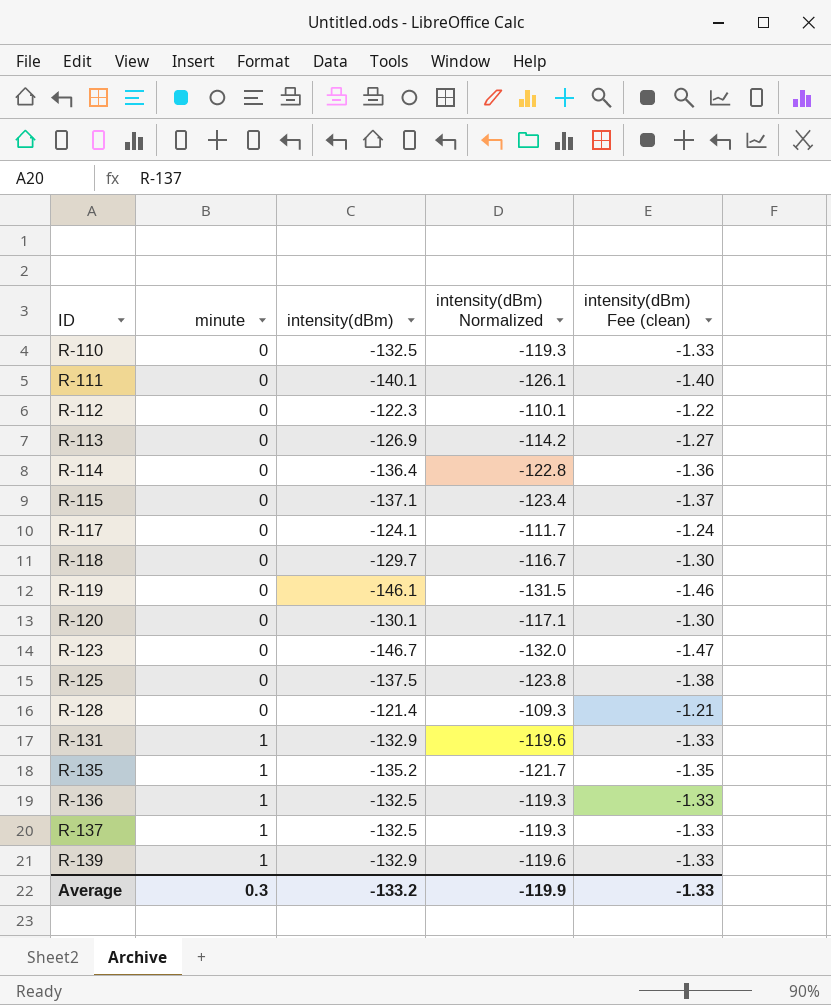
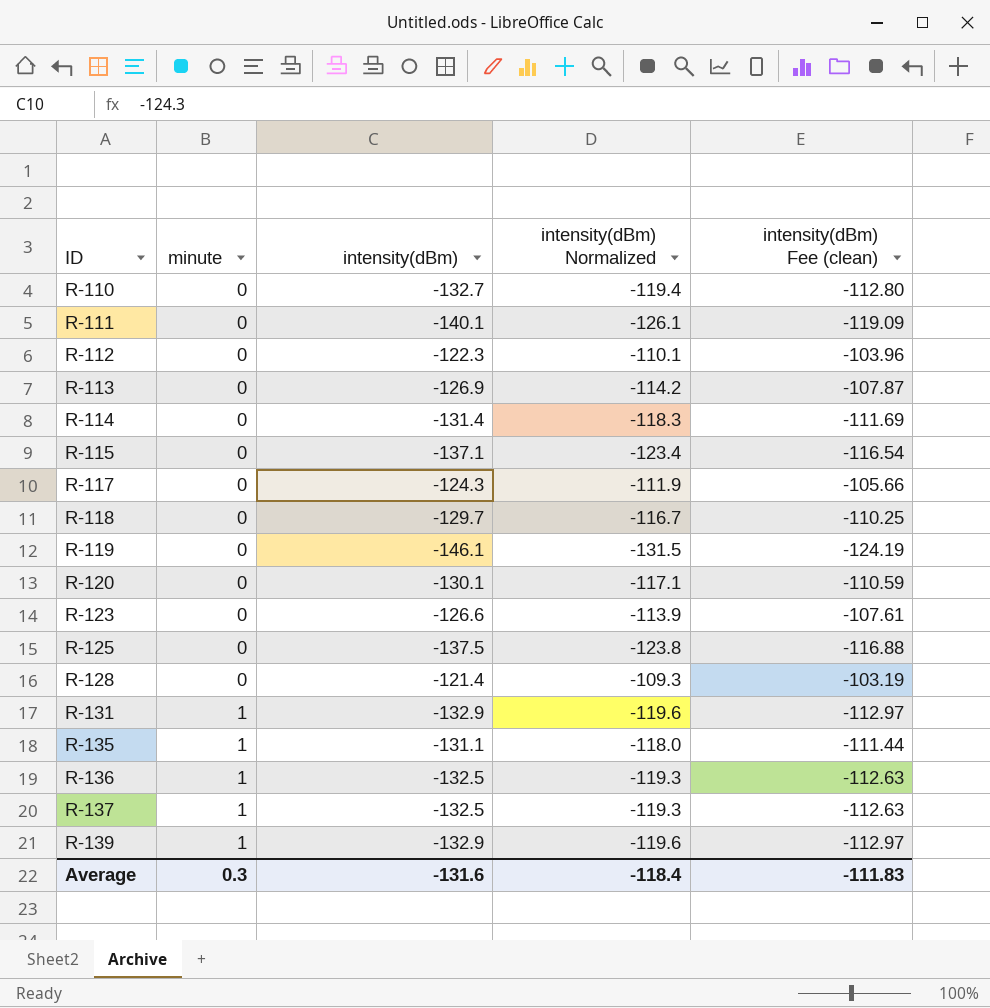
column intensity(dBm) Fee (clean) | formula: [intensity(dBm)] * 0.01 -> [intensity(dBm)] * 0.85
R-110 | intensity(dBm): -132.5 -> -132.7
R-110 | intensity(dBm) Normalized: -119.3 -> -119.4
R-114 | intensity(dBm): -136.4 -> -131.4
R-114 | intensity(dBm) Normalized: -122.8 -> -118.3
R-117 | intensity(dBm): -124.1 -> -124.3
R-117 | intensity(dBm) Normalized: -111.7 -> -111.9
R-123 | intensity(dBm): -146.7 -> -126.6
R-123 | intensity(dBm) Normalized: -132.0 -> -113.9
R-135 | intensity(dBm): -135.2 -> -131.1
R-135 | intensity(dBm) Normalized: -121.7 -> -118.0
Average | intensity(dBm): -133.2 -> -131.6
Average | intensity(dBm) Normalized: -119.9 -> -118.4
Average | intensity(dBm) Fee (clean): -1.33 -> -111.83

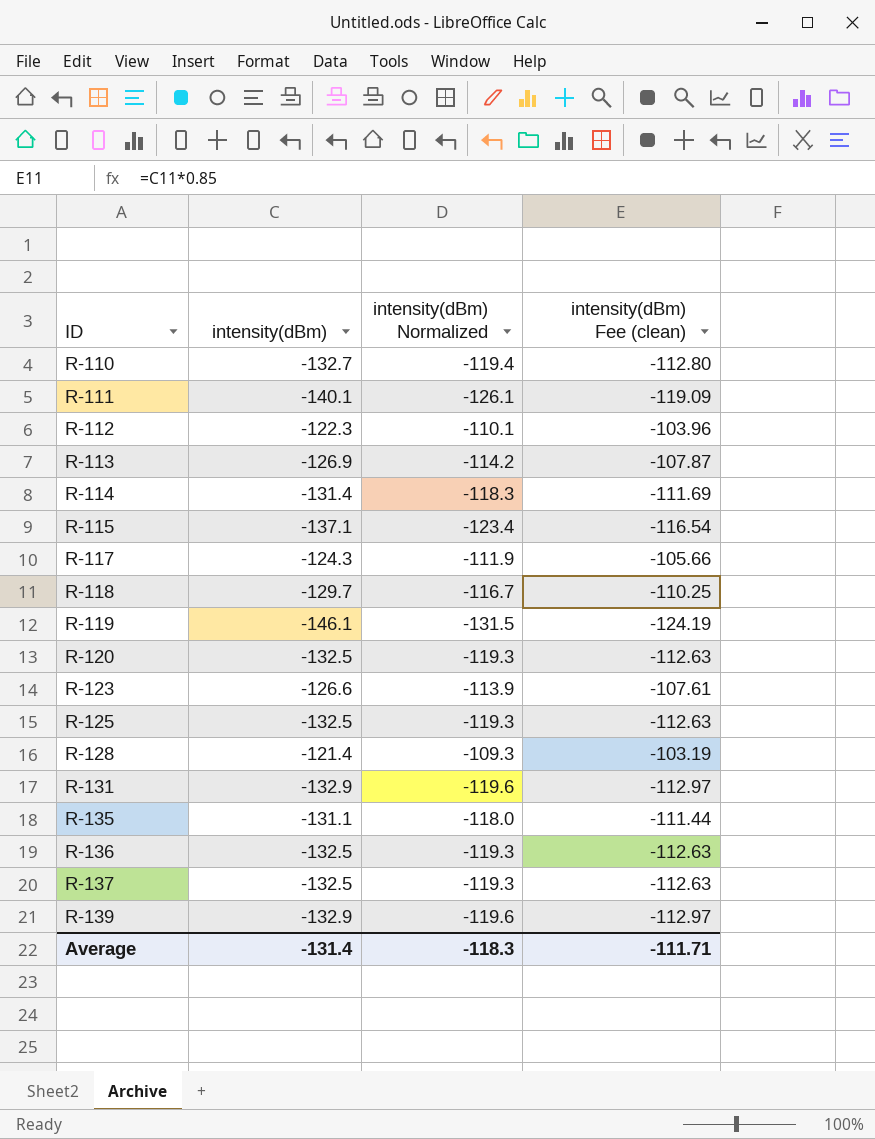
column minute | position: 2 -> none
R-120 | intensity(dBm): -130.1 -> -132.5
R-120 | intensity(dBm) Normalized: -117.1 -> -119.3
R-120 | intensity(dBm) Fee (clean): -110.59 -> -112.63
R-125 | intensity(dBm): -137.5 -> -132.5
R-125 | intensity(dBm) Normalized: -123.8 -> -119.3
R-125 | intensity(dBm) Fee (clean): -116.88 -> -112.63
Average | intensity(dBm): -131.6 -> -131.4
Average | intensity(dBm) Normalized: -118.4 -> -118.3
Average | intensity(dBm) Fee (clean): -111.83 -> -111.71

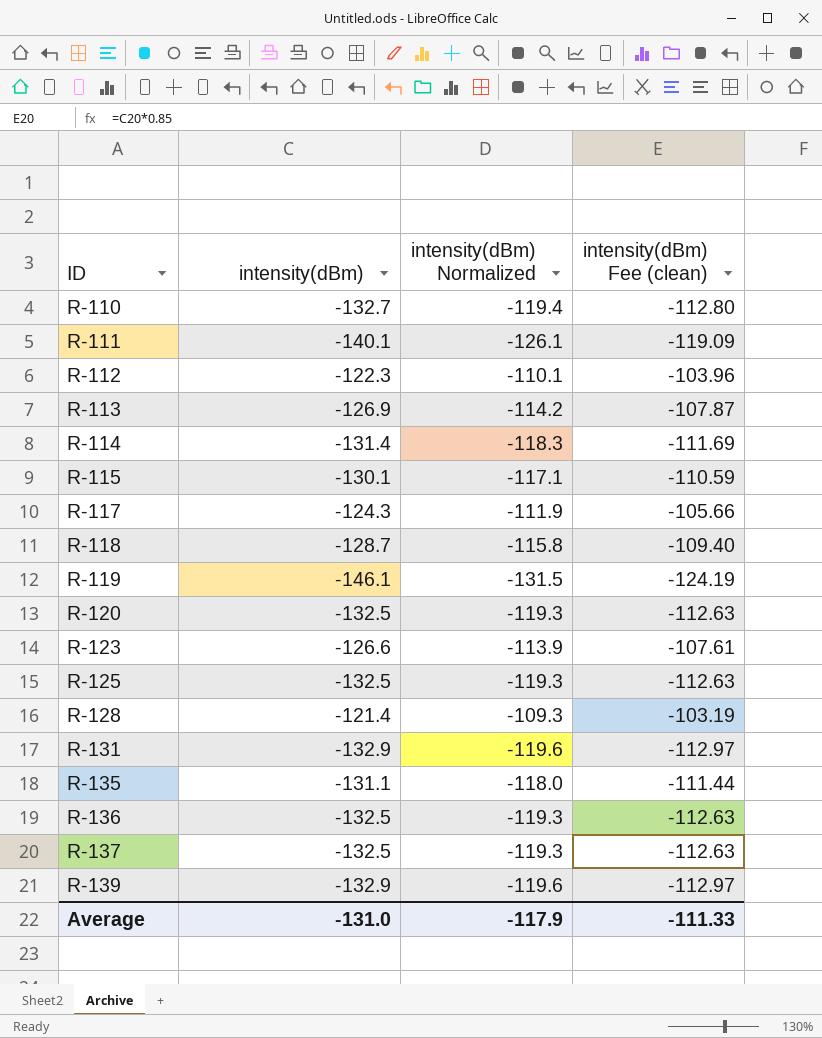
R-115 | intensity(dBm): -137.1 -> -130.1
R-115 | intensity(dBm) Normalized: -123.4 -> -117.1
R-115 | intensity(dBm) Fee (clean): -116.54 -> -110.59
R-118 | intensity(dBm): -129.7 -> -128.7
R-118 | intensity(dBm) Normalized: -116.7 -> -115.8
R-118 | intensity(dBm) Fee (clean): -110.25 -> -109.40
Average | intensity(dBm): -131.4 -> -131.0
Average | intensity(dBm) Normalized: -118.3 -> -117.9
Average | intensity(dBm) Fee (clean): -111.71 -> -111.33

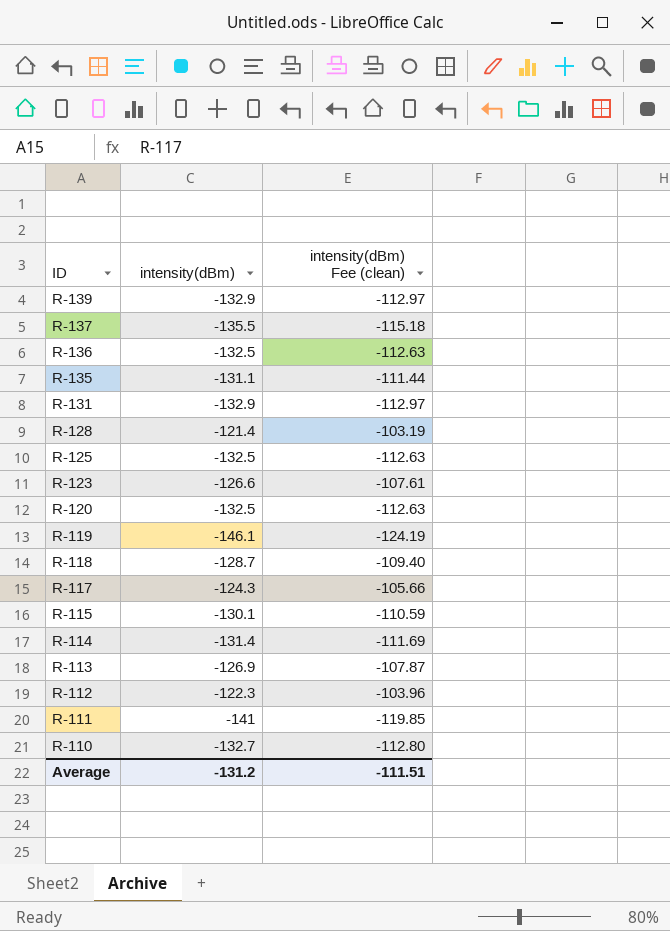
row order: ID ascending -> ID descending
column intensity(dBm) Normalized | formula: [intensity(dBm)] * 0.9 -> none
R-137 | intensity(dBm): -132.5 -> -135.5
R-137 | intensity(dBm) Fee (clean): -112.63 -> -115.18
R-111 | intensity(dBm): -140.1 -> -141
R-111 | intensity(dBm) Fee (clean): -119.09 -> -119.85
Average | intensity(dBm): -131.0 -> -131.2
Average | intensity(dBm) Fee (clean): -111.33 -> -111.51

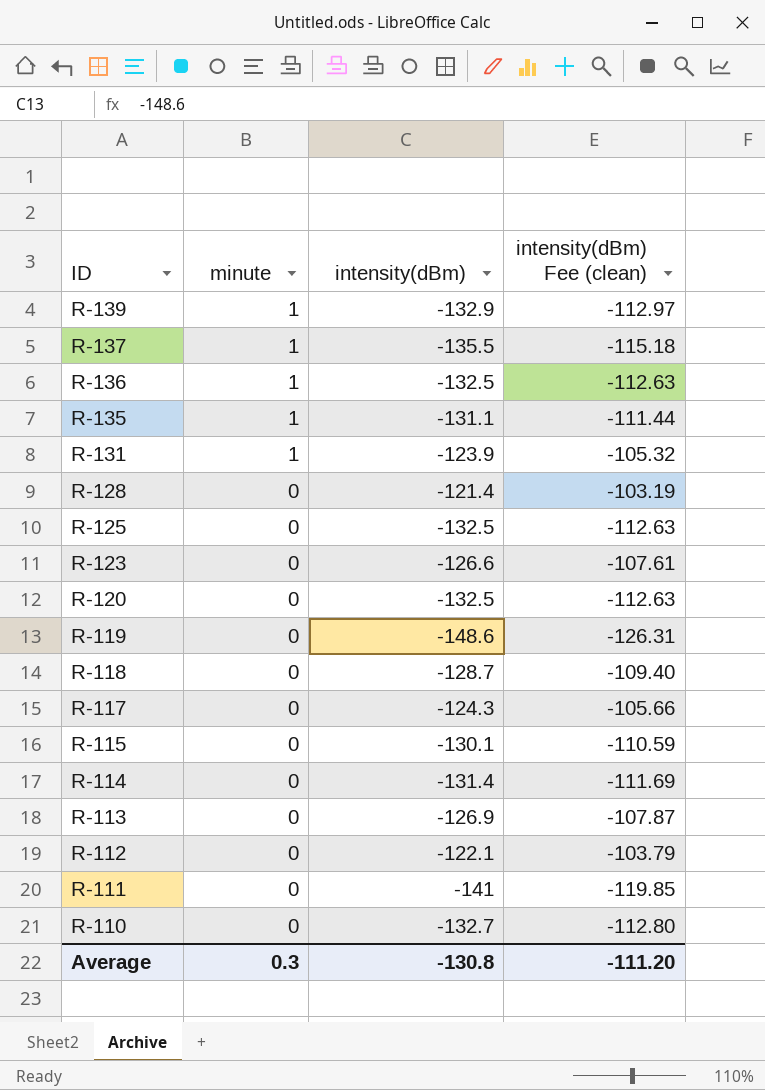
column minute | position: none -> 2
R-131 | intensity(dBm): -132.9 -> -123.9
R-131 | intensity(dBm) Fee (clean): -112.97 -> -105.32
R-119 | intensity(dBm): -146.1 -> -148.6
R-119 | intensity(dBm) Fee (clean): -124.19 -> -126.31
R-112 | intensity(dBm): -122.3 -> -122.1
R-112 | intensity(dBm) Fee (clean): -103.96 -> -103.79
Average | intensity(dBm): -131.2 -> -130.8
Average | intensity(dBm) Fee (clean): -111.51 -> -111.20

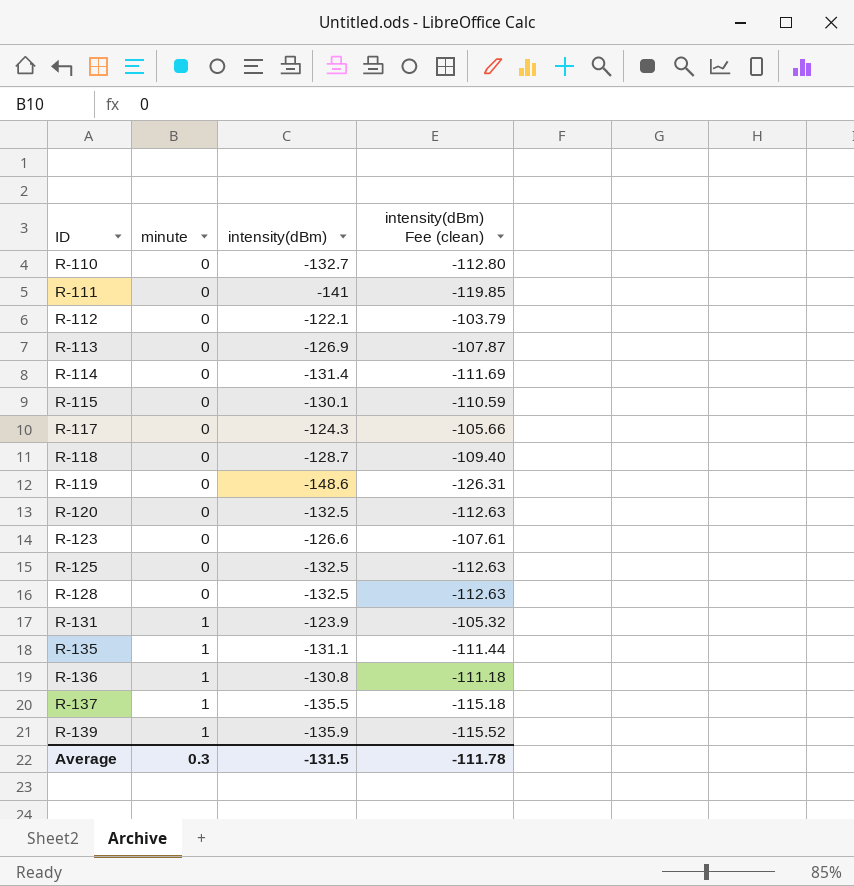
row order: ID descending -> ID ascending
R-128 | intensity(dBm): -121.4 -> -132.5
R-128 | intensity(dBm) Fee (clean): -103.19 -> -112.63
R-136 | intensity(dBm): -132.5 -> -130.8
R-136 | intensity(dBm) Fee (clean): -112.63 -> -111.18
R-139 | intensity(dBm): -132.9 -> -135.9
R-139 | intensity(dBm) Fee (clean): -112.97 -> -115.52
Average | intensity(dBm): -130.8 -> -131.5
Average | intensity(dBm) Fee (clean): -111.20 -> -111.78

